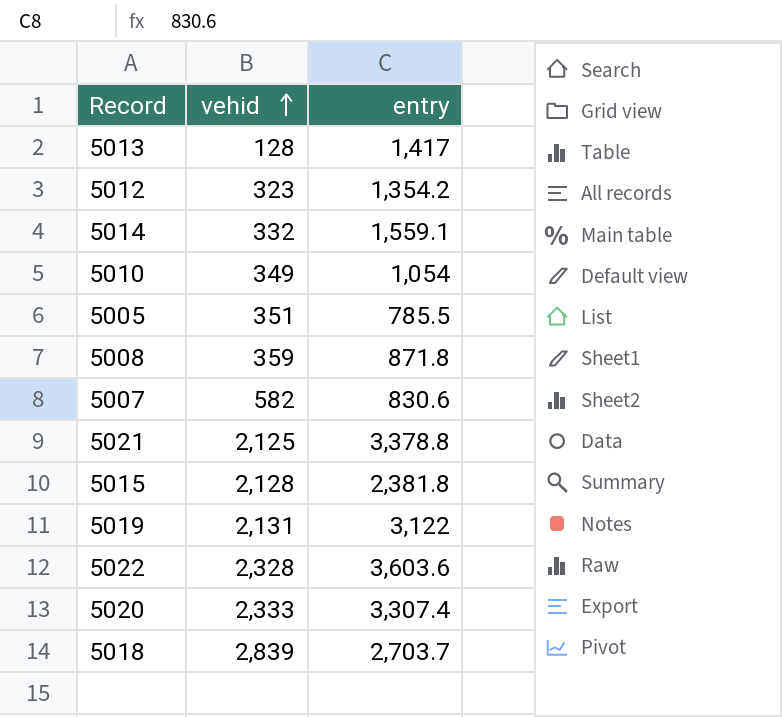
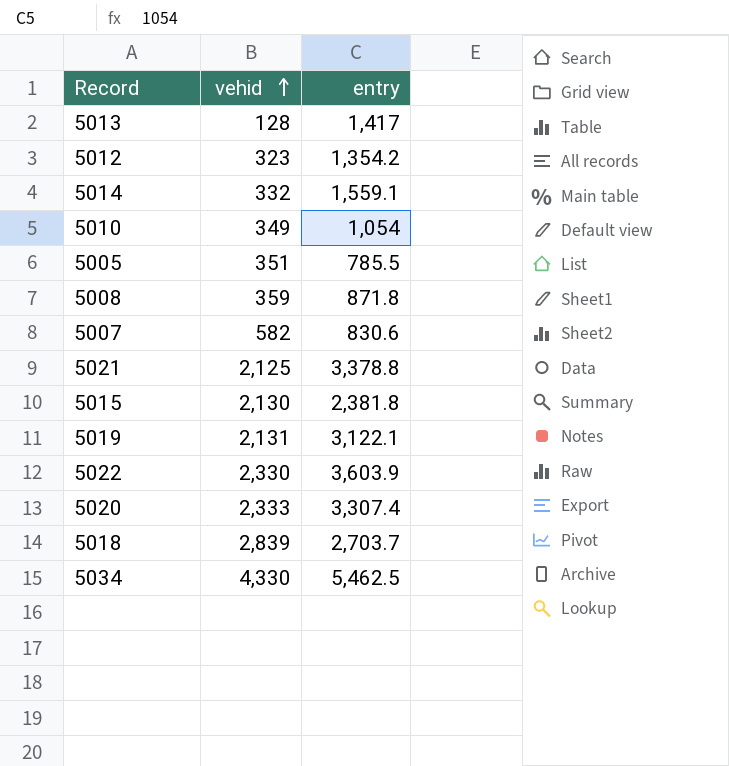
5015 | vehid: 2,128 -> 2,130
5019 | entry: 3,122 -> 3,122.1
5022 | vehid: 2,328 -> 2,330
5022 | entry: 3,603.6 -> 3,603.9
row 5034: none -> 4,330 | 5,462.5

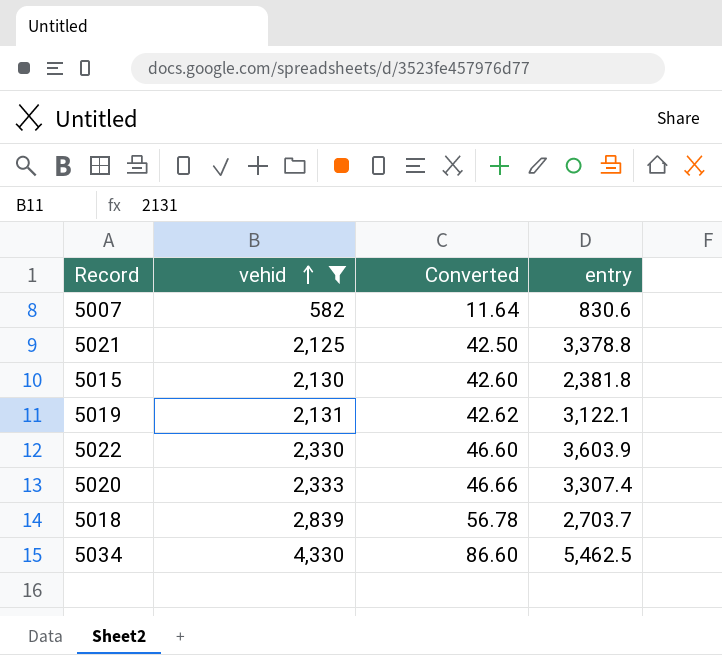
filter: none -> vehid >= 582
column Converted | formula: none -> [vehid] * 0.02

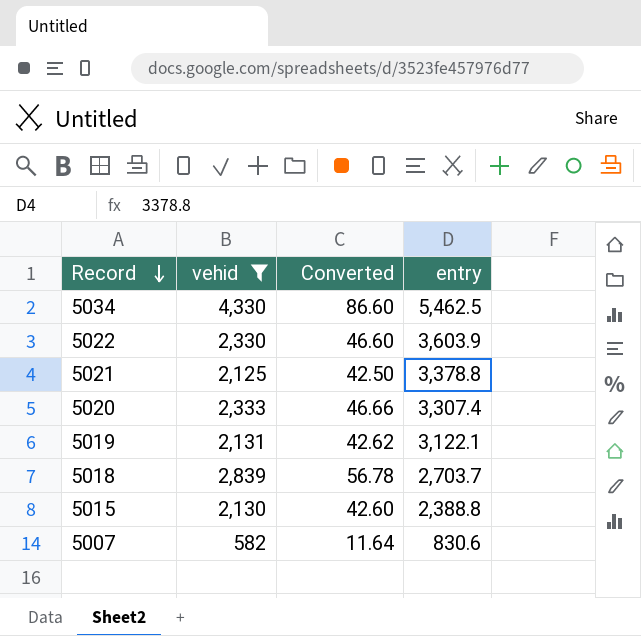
row order: vehid ascending -> Record descending
5015 | entry: 2,381.8 -> 2,388.8

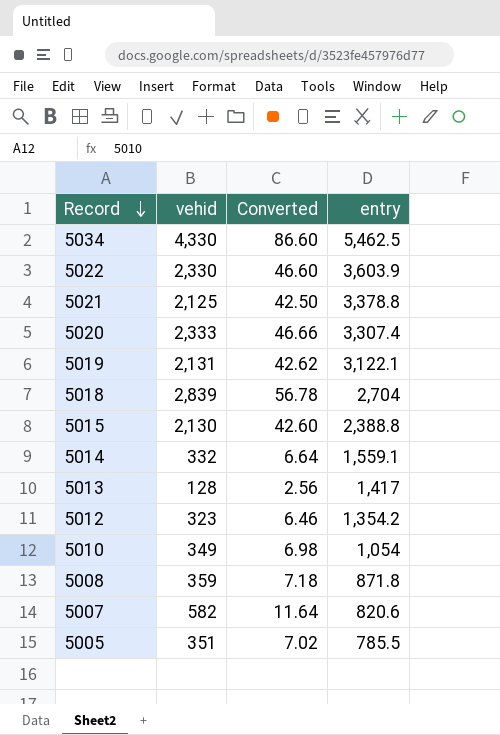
filter: vehid >= 582 -> none
5018 | entry: 2,703.7 -> 2,704
5007 | entry: 830.6 -> 820.6

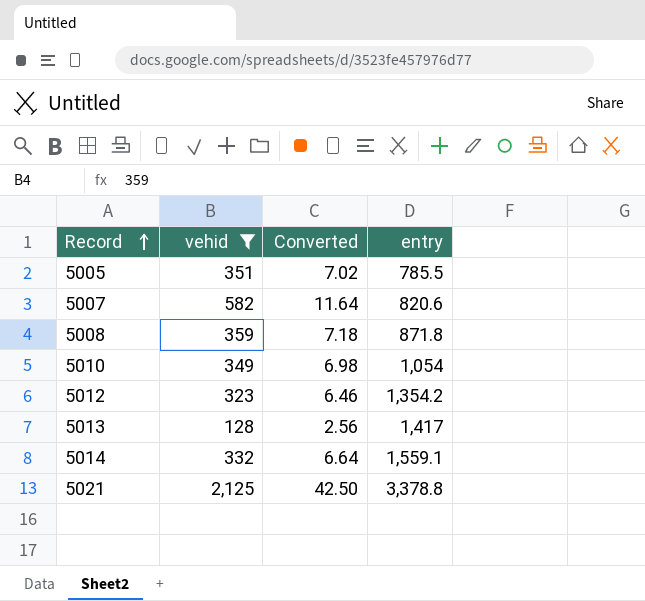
filter: none -> vehid <= 2,125
row order: Record descending -> Record ascending

